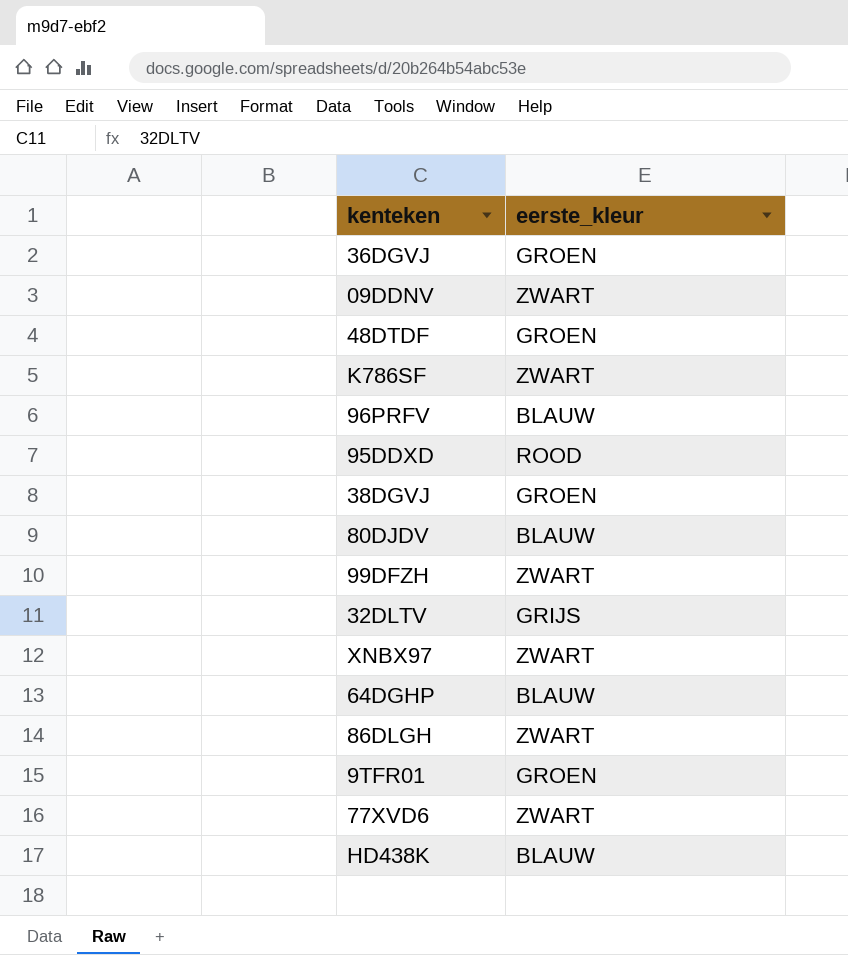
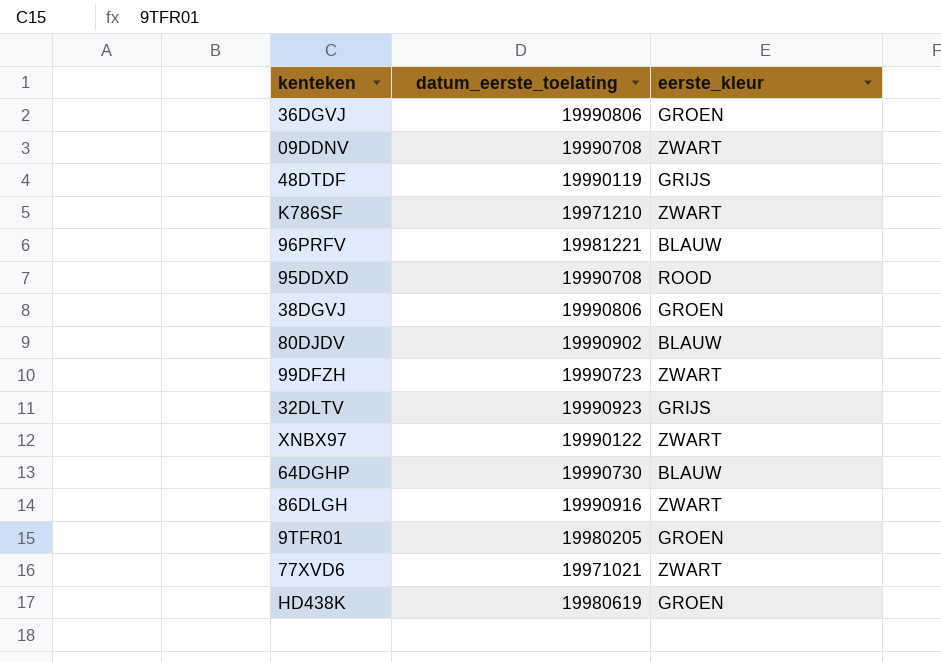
column datum_eerste_toelating | position: none -> 2
48DTDF | eerste_kleur: GROEN -> GRIJS
HD438K | eerste_kleur: BLAUW -> GROEN

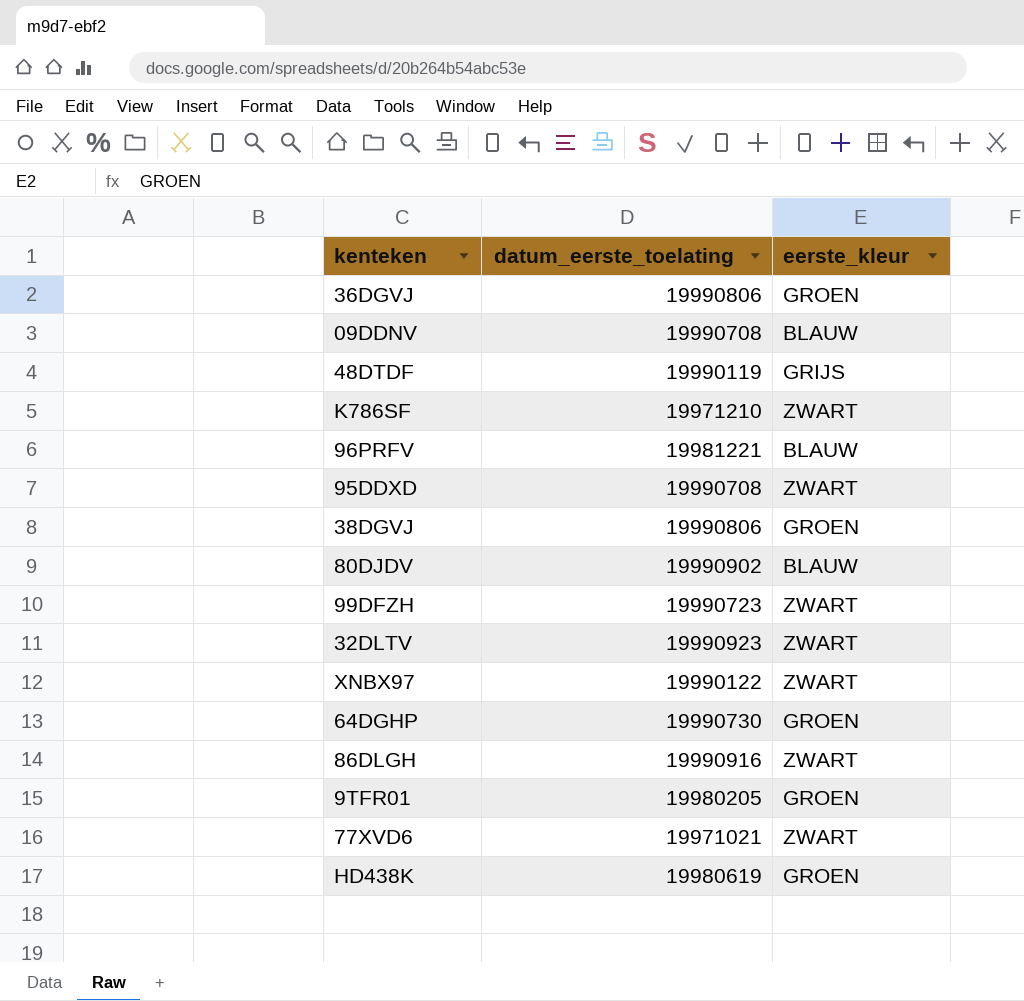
09DDNV | eerste_kleur: ZWART -> BLAUW
95DDXD | eerste_kleur: ROOD -> ZWART
32DLTV | eerste_kleur: GRIJS -> ZWART
64DGHP | eerste_kleur: BLAUW -> GROEN

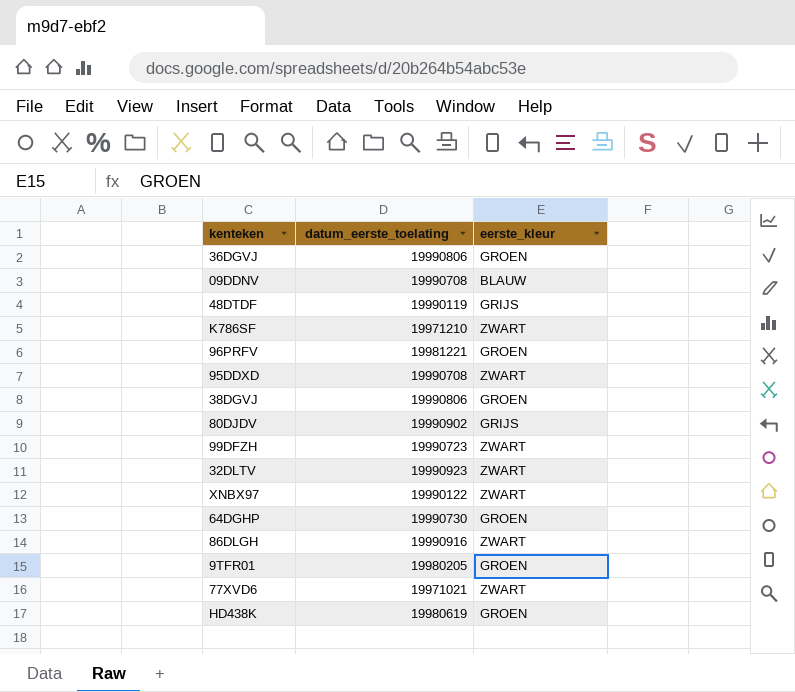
96PRFV | eerste_kleur: BLAUW -> GROEN
80DJDV | eerste_kleur: BLAUW -> GRIJS

